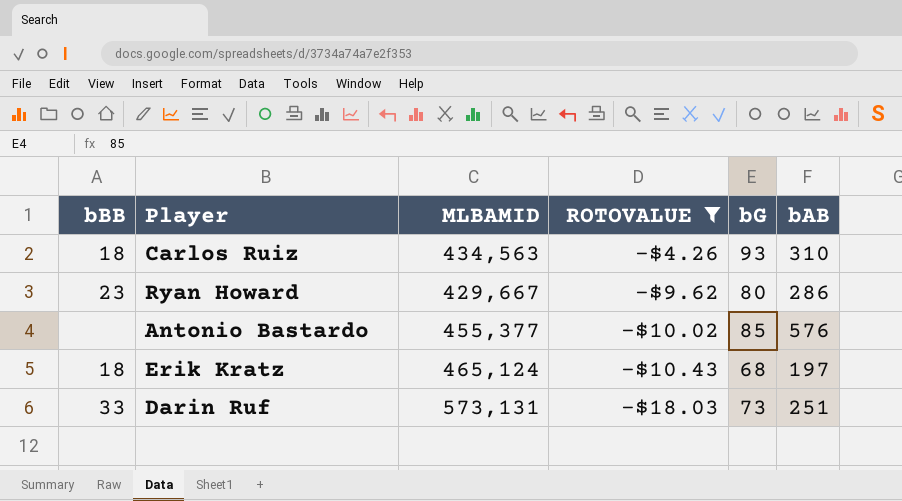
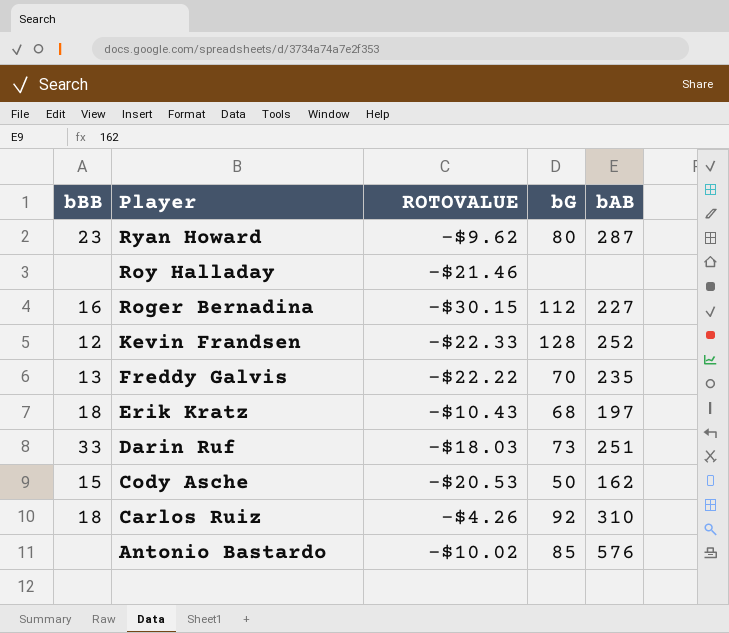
filter: ROTOVALUE >= -$18.03 -> none
row order: ROTOVALUE descending -> Player descending
column MLBAMID | position: 3 -> none
Ryan Howard | bAB: 286 -> 287
Carlos Ruiz | bG: 93 -> 92

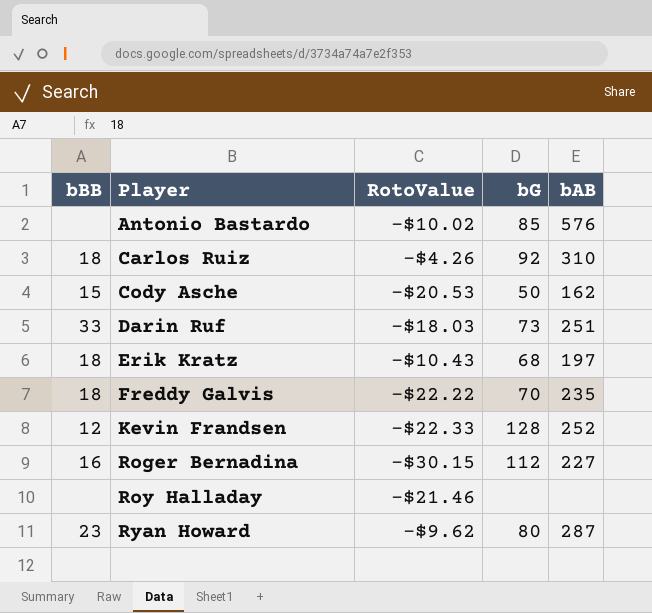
row order: Player descending -> Player ascending
column name: ROTOVALUE -> RotoValue
Freddy Galvis | bBB: 13 -> 18

